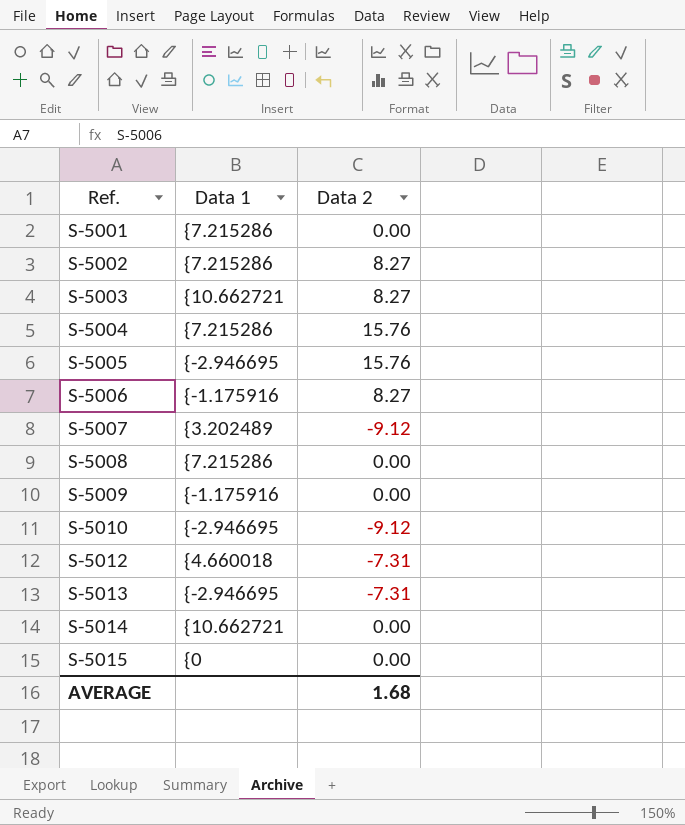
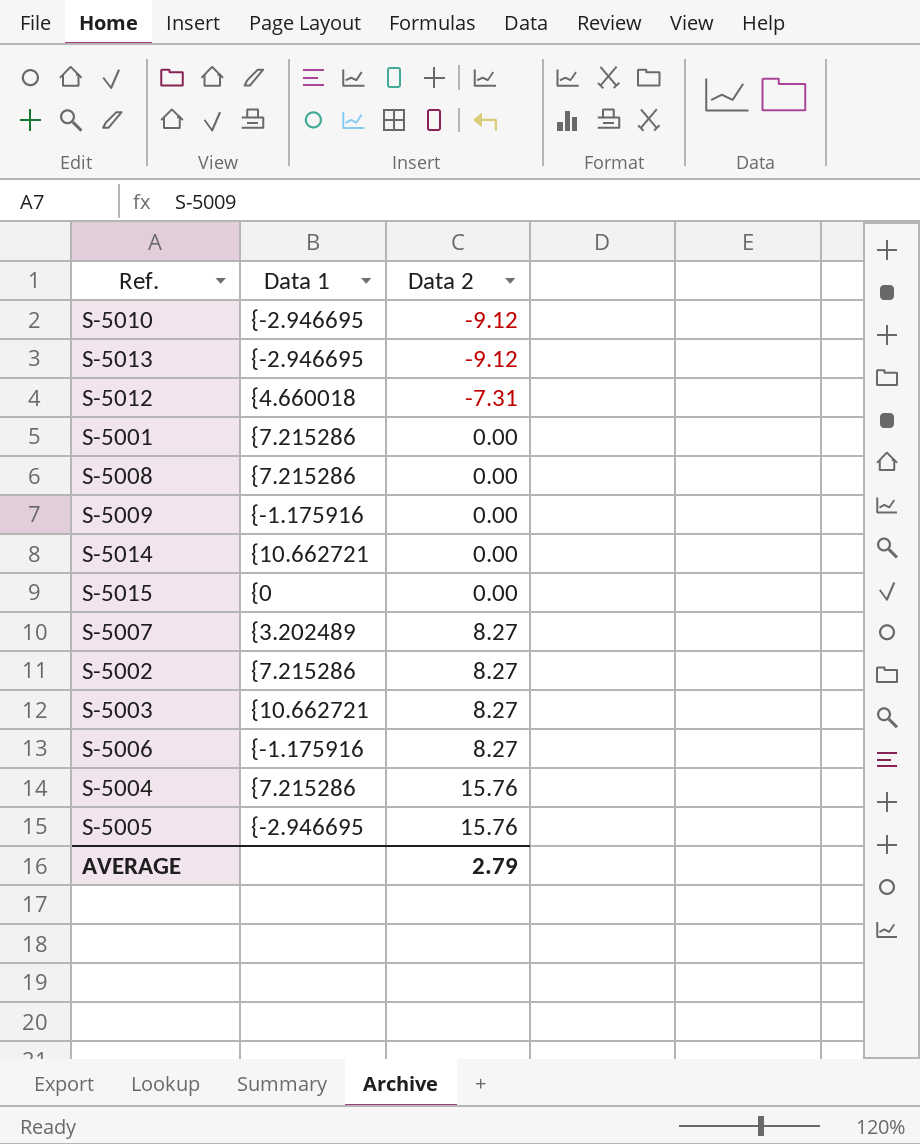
row order: Ref. ascending -> Data 2 ascending
S-5013 | Data 2: -7.31 -> -9.12
S-5007 | Data 2: -9.12 -> 8.27
AVERAGE | Data 2: 1.68 -> 2.79

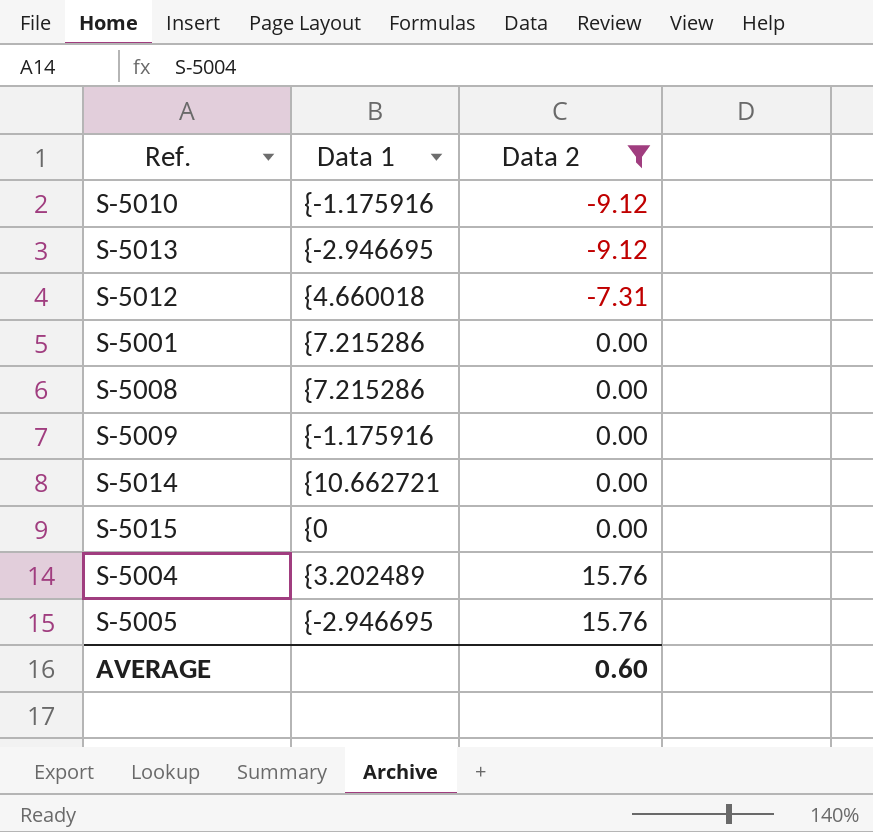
filter: none -> Data 2 != 8.27
S-5010 | Data 1: {-2.946695 -> {-1.175916
S-5004 | Data 1: {7.215286 -> {3.202489
AVERAGE | Data 2: 2.79 -> 0.60

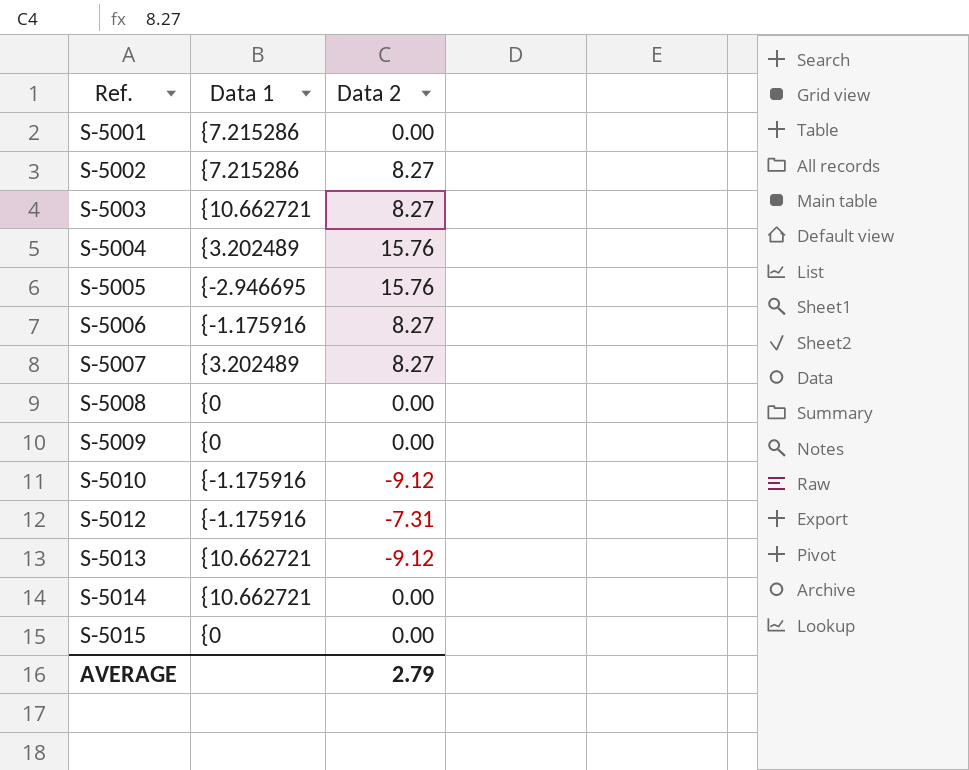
filter: Data 2 != 8.27 -> none
row order: Data 2 ascending -> Ref. ascending
S-5008 | Data 1: {7.215286 -> {0
S-5009 | Data 1: {-1.175916 -> {0
S-5012 | Data 1: {4.660018 -> {-1.175916
S-5013 | Data 1: {-2.946695 -> {10.662721
AVERAGE | Data 2: 0.60 -> 2.79

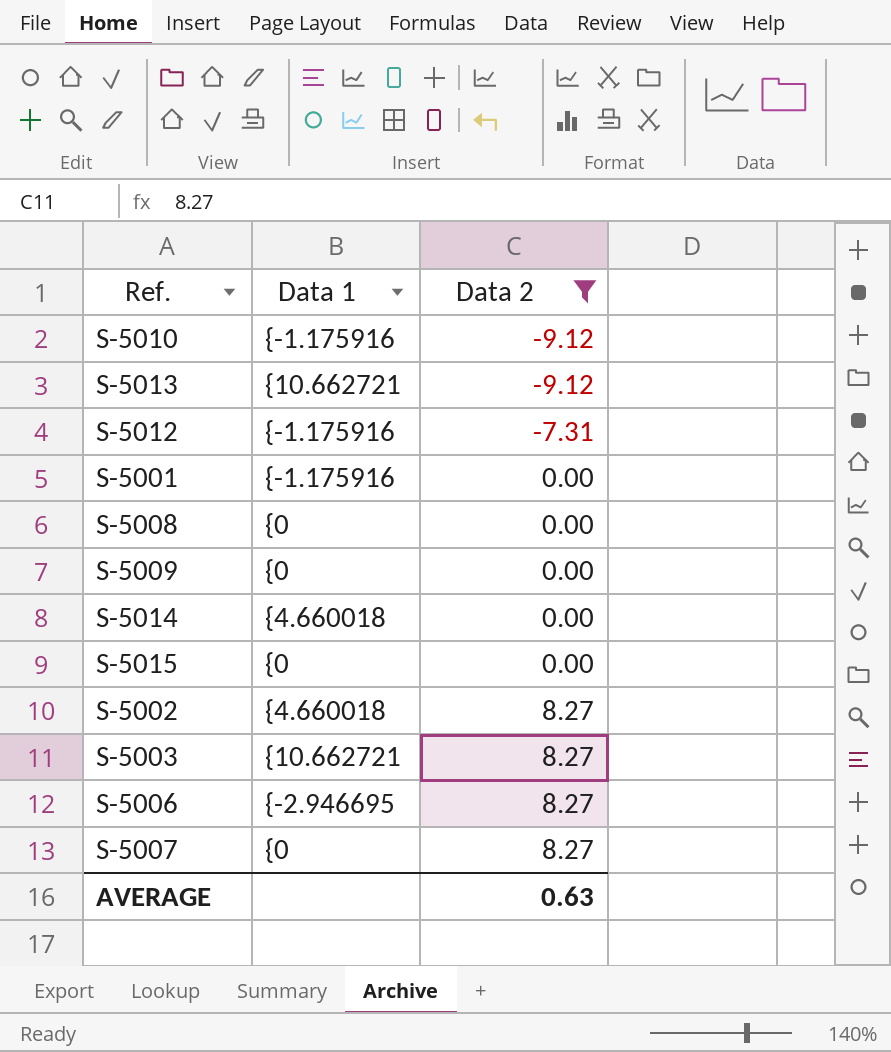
filter: none -> Data 2 != 15.76
row order: Ref. ascending -> Data 2 ascending
S-5001 | Data 1: {7.215286 -> {-1.175916
S-5014 | Data 1: {10.662721 -> {4.660018
S-5002 | Data 1: {7.215286 -> {4.660018
S-5006 | Data 1: {-1.175916 -> {-2.946695
S-5007 | Data 1: {3.202489 -> {0
AVERAGE | Data 2: 2.79 -> 0.63

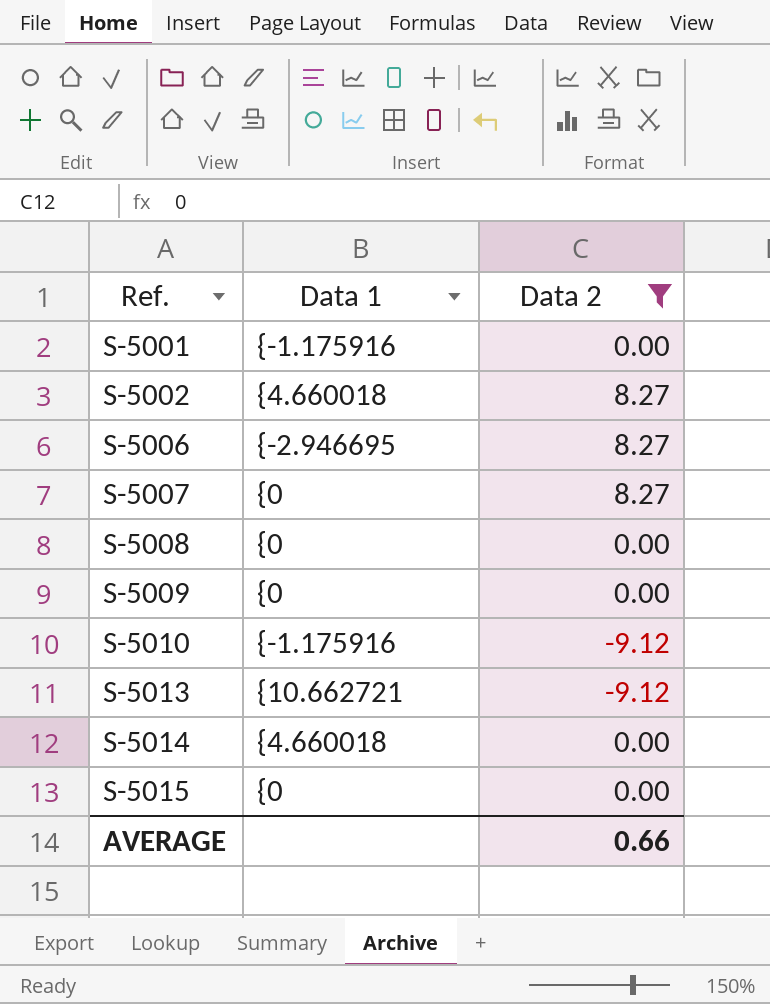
row order: Data 2 ascending -> Ref. ascending
row S-5012: {-1.175916 | -7.31 -> none
row S-5003: {10.662721 | 8.27 -> none
AVERAGE | Data 2: 0.63 -> 0.66

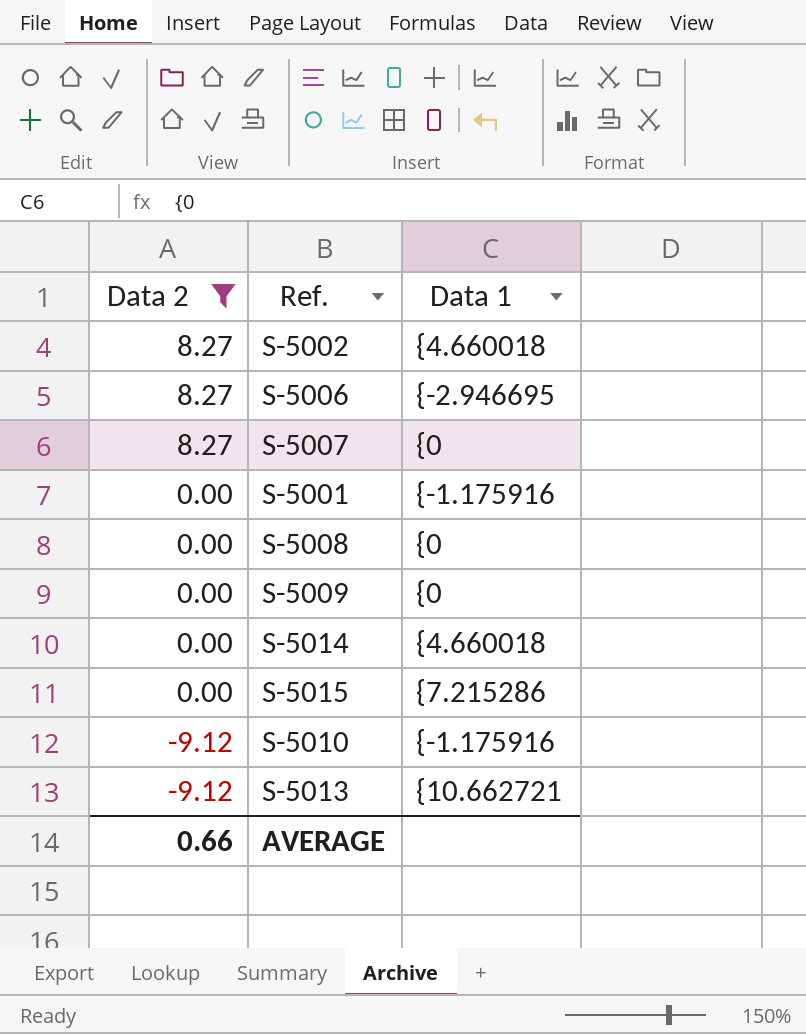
row order: Ref. ascending -> Data 2 descending
column Data 2 | position: 3 -> 1
S-5015 | Data 1: {0 -> {7.215286

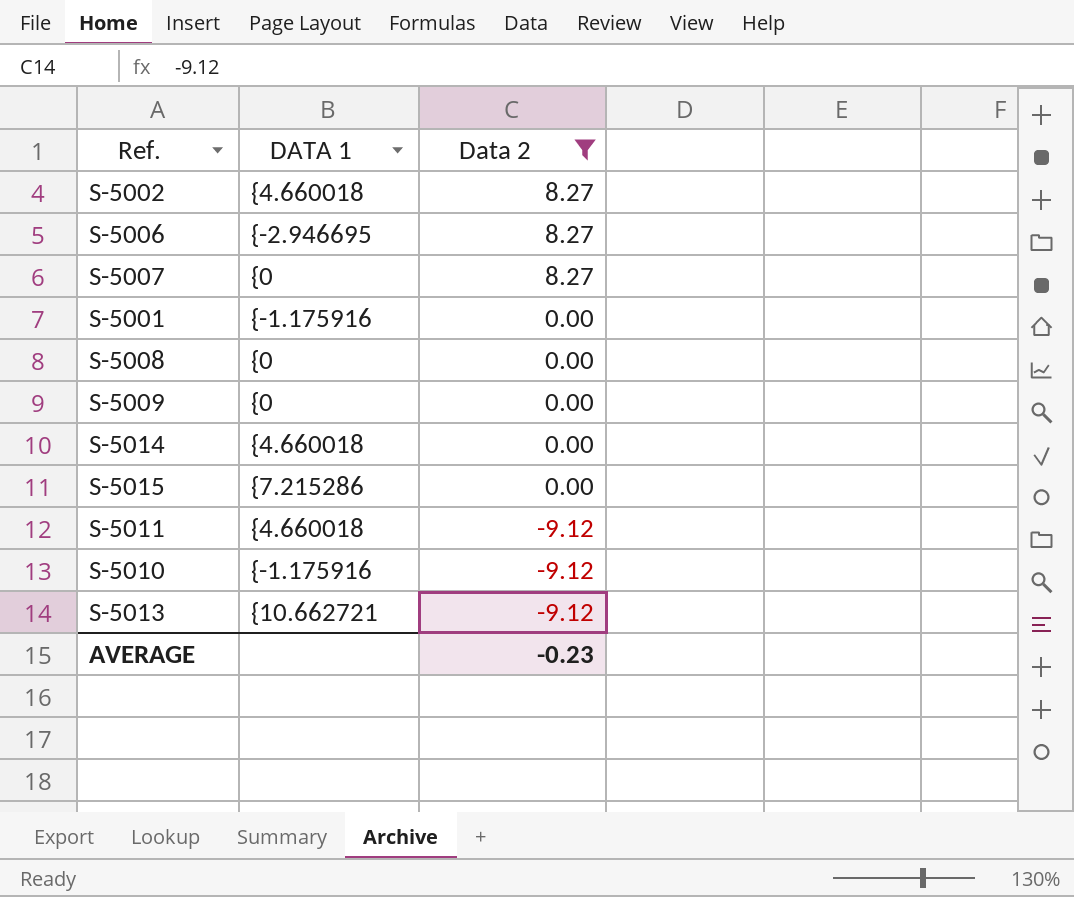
column name: Data 1 -> DATA 1
column Data 2 | position: 1 -> 3
row S-5011: none -> {4.660018 | -9.12
AVERAGE | Data 2: 0.66 -> -0.23

